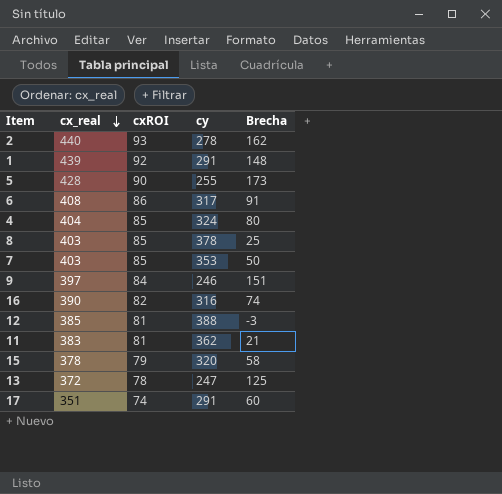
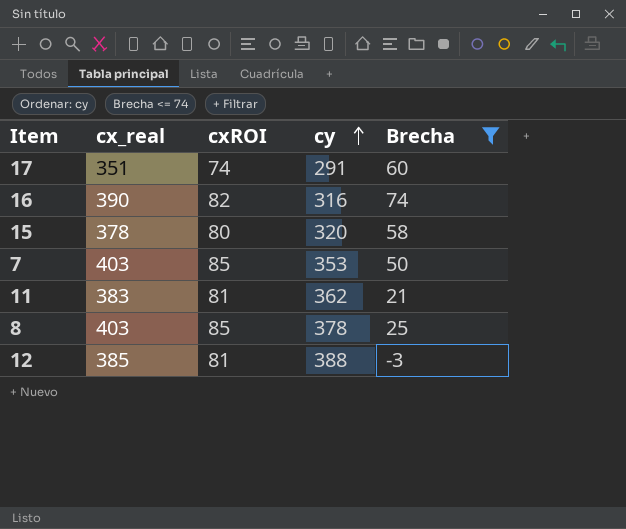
filter: none -> Brecha <= 74
row order: cx_real descending -> cy ascending
15 | cxROI: 79 -> 80

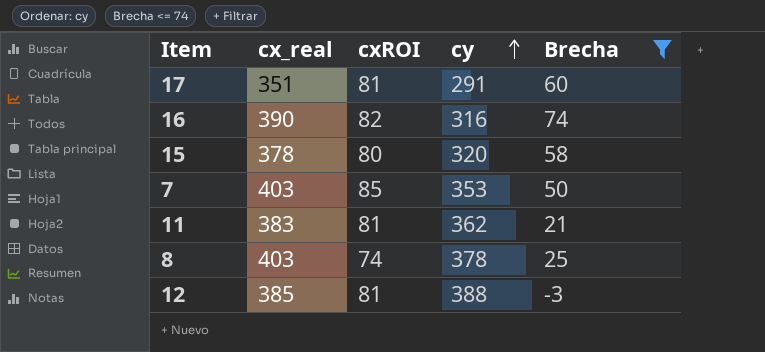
17 | cxROI: 74 -> 81
8 | cxROI: 85 -> 74

